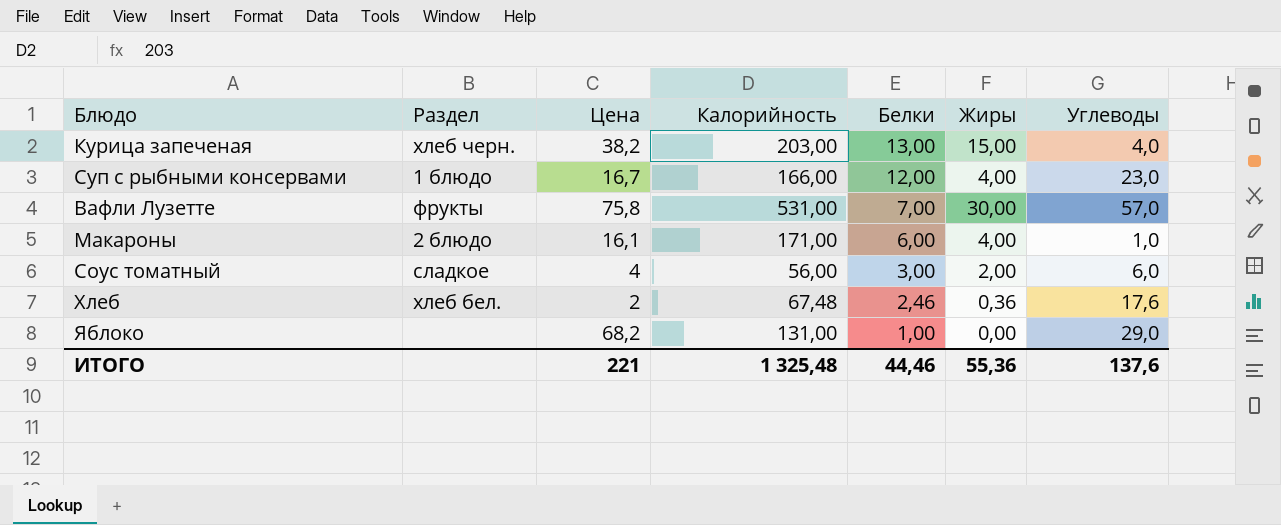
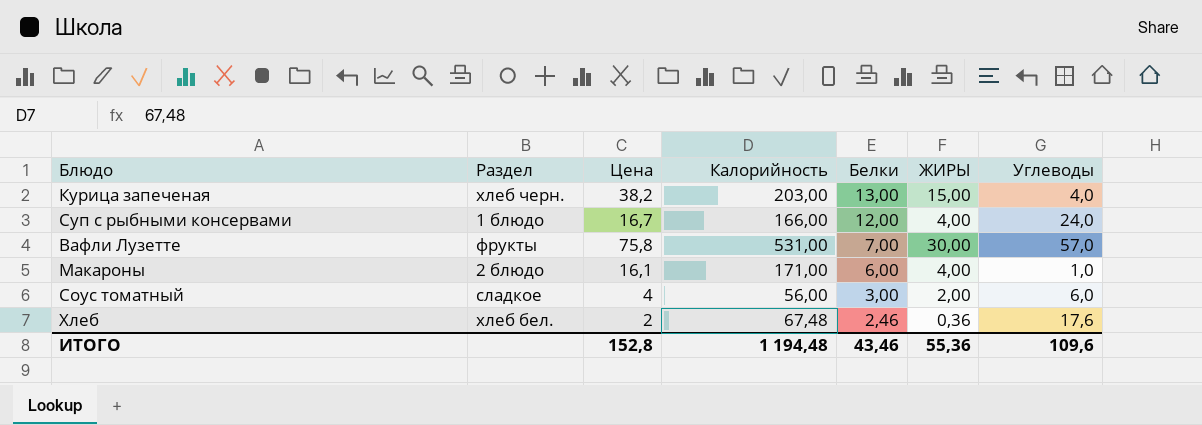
column name: Жиры -> ЖИРЫ
row Яблоко: none | 68,2 | 131,00 | 1,00 | 0,00 | 29,0 -> none
Суп с рыбными консервами | Углеводы: 23,0 -> 24,0
ИТОГО | Цена: 221 -> 152,8
ИТОГО | Калорийность: 1 325,48 -> 1 194,48
ИТОГО | Белки: 44,46 -> 43,46
ИТОГО | Углеводы: 137,6 -> 109,6

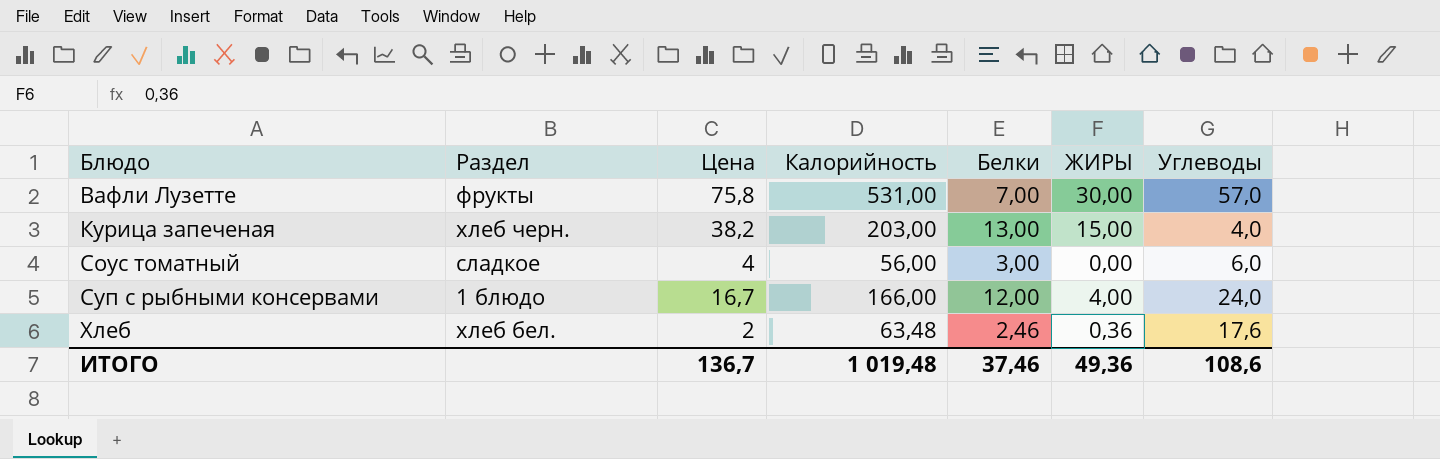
row order: Белки descending -> Блюдо ascending
row Макароны: 2 блюдо | 16,1 | 171,00 | 6,00 | 4,00 | 1,0 -> none
Соус томатный | ЖИРЫ: 2,00 -> 0,00
Хлеб | Калорийность: 67,48 -> 63,48
ИТОГО | Цена: 152,8 -> 136,7
ИТОГО | Калорийность: 1 194,48 -> 1 019,48
ИТОГО | Белки: 43,46 -> 37,46
ИТОГО | ЖИРЫ: 55,36 -> 49,36
ИТОГО | Углеводы: 109,6 -> 108,6

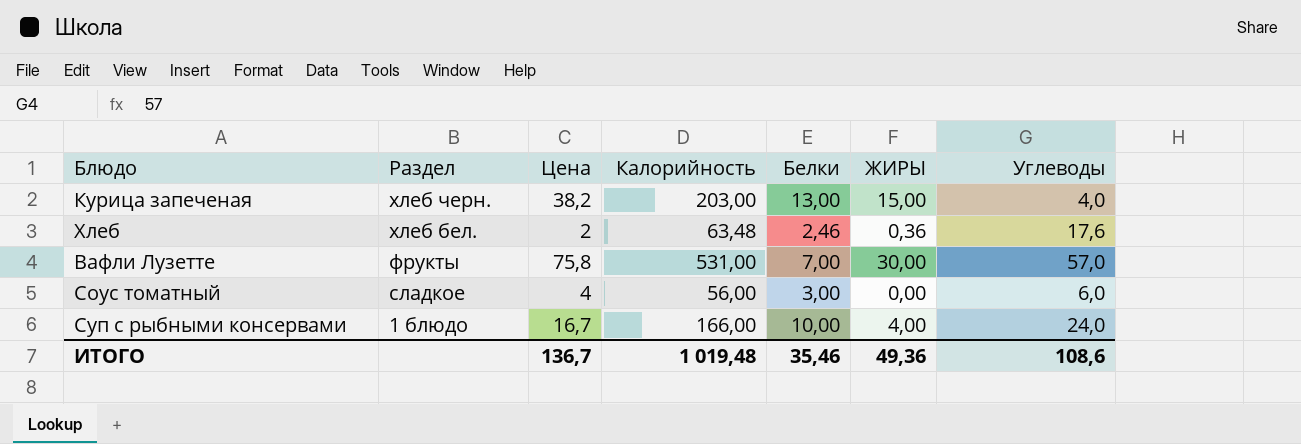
row order: Блюдо ascending -> Раздел descending
Суп с рыбными консервами | Белки: 12,00 -> 10,00
ИТОГО | Белки: 37,46 -> 35,46

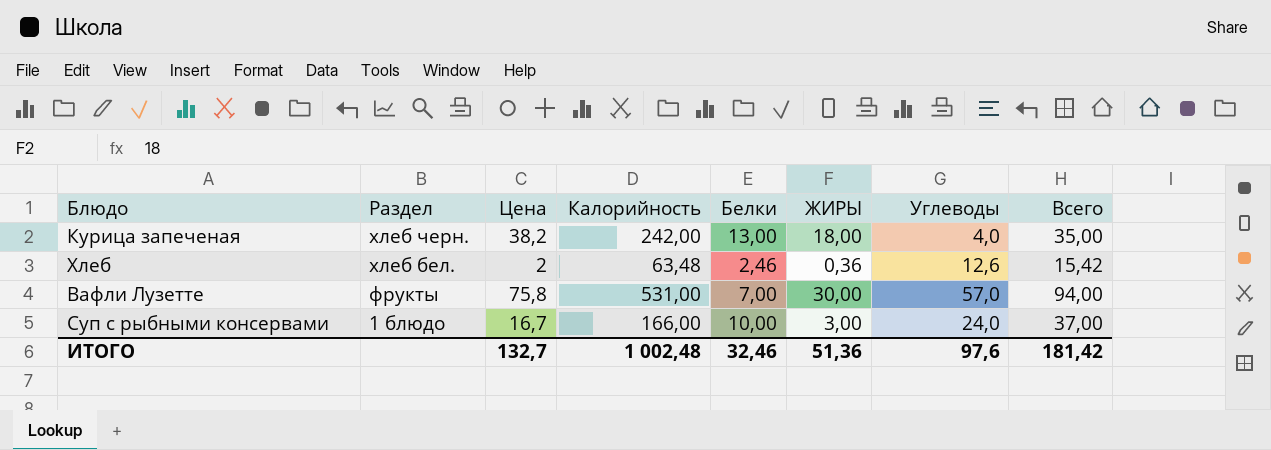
column Всего | formula: none -> [Белки] + [ЖИРЫ] + [Углеводы]
row Соус томатный: сладкое | 4 | 56,00 | 3,00 | 0,00 | 6,0 -> none
Курица запеченая | Калорийность: 203,00 -> 242,00
Курица запеченая | ЖИРЫ: 15,00 -> 18,00
Хлеб | Углеводы: 17,6 -> 12,6
Суп с рыбными консервами | ЖИРЫ: 4,00 -> 3,00
ИТОГО | Цена: 136,7 -> 132,7
ИТОГО | Калорийность: 1 019,48 -> 1 002,48
ИТОГО | Белки: 35,46 -> 32,46
ИТОГО | ЖИРЫ: 49,36 -> 51,36
ИТОГО | Углеводы: 108,6 -> 97,6

